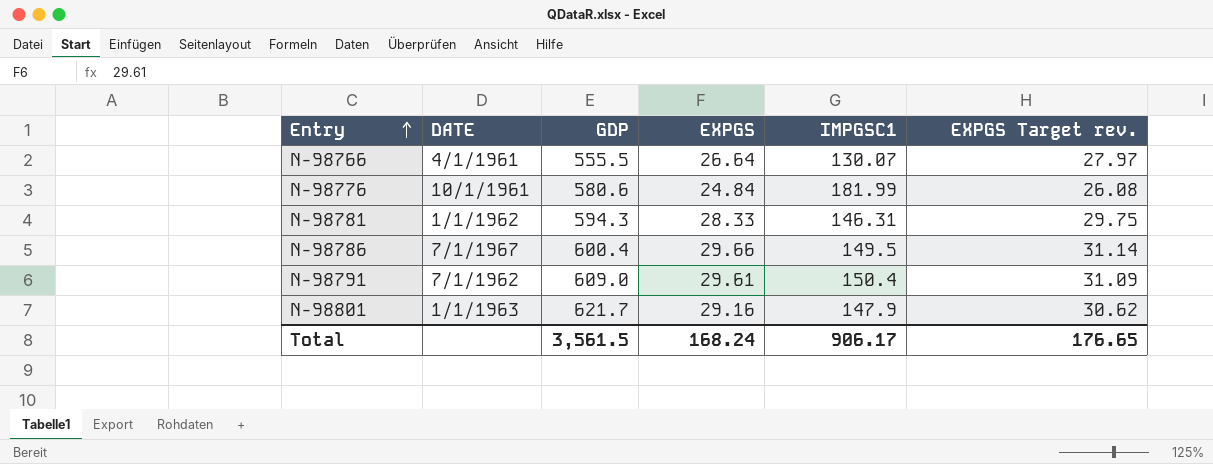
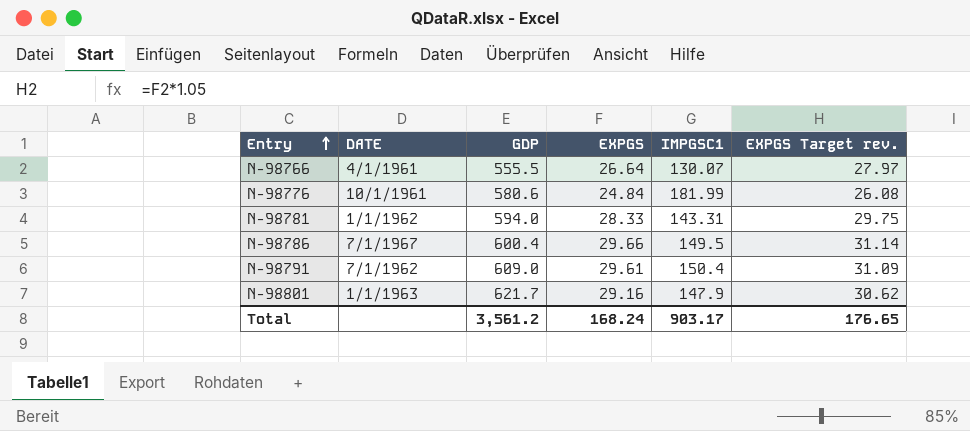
N-98781 | GDP: 594.3 -> 594.0
N-98781 | IMPGSC1: 146.31 -> 143.31
Total | GDP: 3,561.5 -> 3,561.2
Total | IMPGSC1: 906.17 -> 903.17

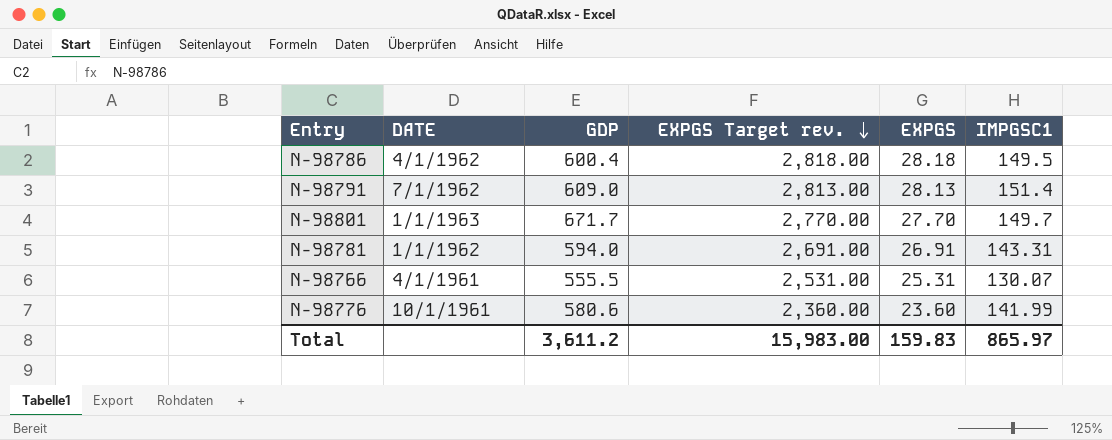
row order: Entry ascending -> EXPGS Target rev. descending
column EXPGS Target rev. | formula: [EXPGS] * 1.05 -> [EXPGS] * 100
column EXPGS Target rev. | position: 6 -> 4
N-98786 | DATE: 7/1/1967 -> 4/1/1962
N-98786 | EXPGS: 29.66 -> 28.18
N-98791 | EXPGS: 29.61 -> 28.13
N-98791 | IMPGSC1: 150.4 -> 151.4
N-98801 | GDP: 621.7 -> 671.7
N-98801 | EXPGS: 29.16 -> 27.70
N-98801 | IMPGSC1: 147.9 -> 149.7
N-98781 | EXPGS: 28.33 -> 26.91
N-98766 | EXPGS: 26.64 -> 25.31
N-98776 | EXPGS: 24.84 -> 23.60
N-98776 | IMPGSC1: 181.99 -> 141.99
Total | GDP: 3,561.2 -> 3,611.2
Total | EXPGS Target rev.: 176.65 -> 15,983.00
Total | EXPGS: 168.24 -> 159.83
Total | IMPGSC1: 903.17 -> 865.97

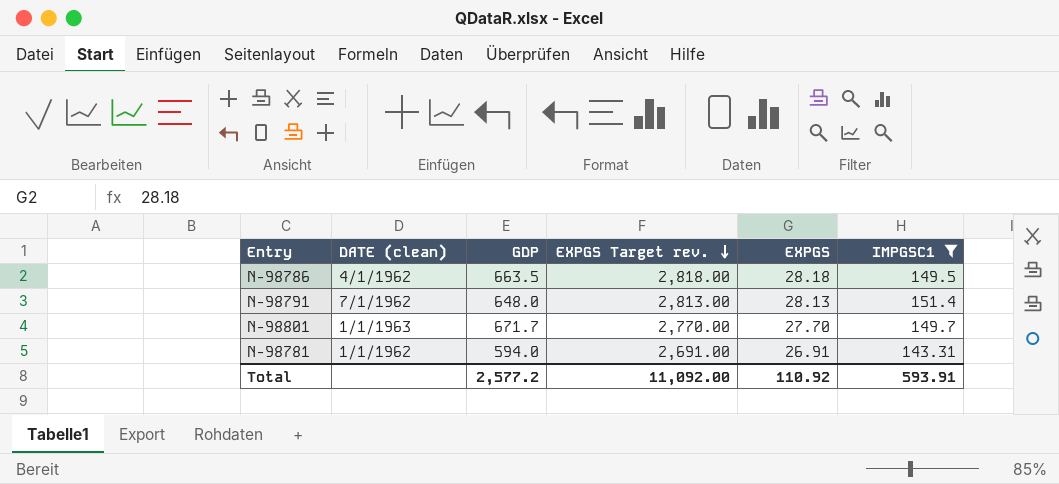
filter: none -> IMPGSC1 >= 143.31
column name: DATE -> DATE (clean)
N-98786 | GDP: 600.4 -> 663.5
N-98791 | GDP: 609.0 -> 648.0
Total | GDP: 3,611.2 -> 2,577.2
Total | EXPGS Target rev.: 15,983.00 -> 11,092.00
Total | EXPGS: 159.83 -> 110.92
Total | IMPGSC1: 865.97 -> 593.91

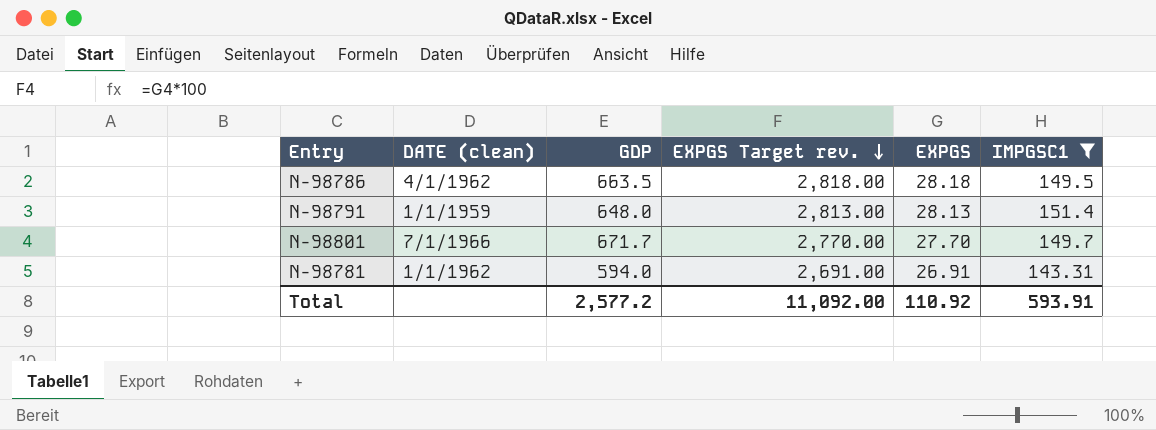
N-98791 | DATE (clean): 7/1/1962 -> 1/1/1959
N-98801 | DATE (clean): 1/1/1963 -> 7/1/1966

